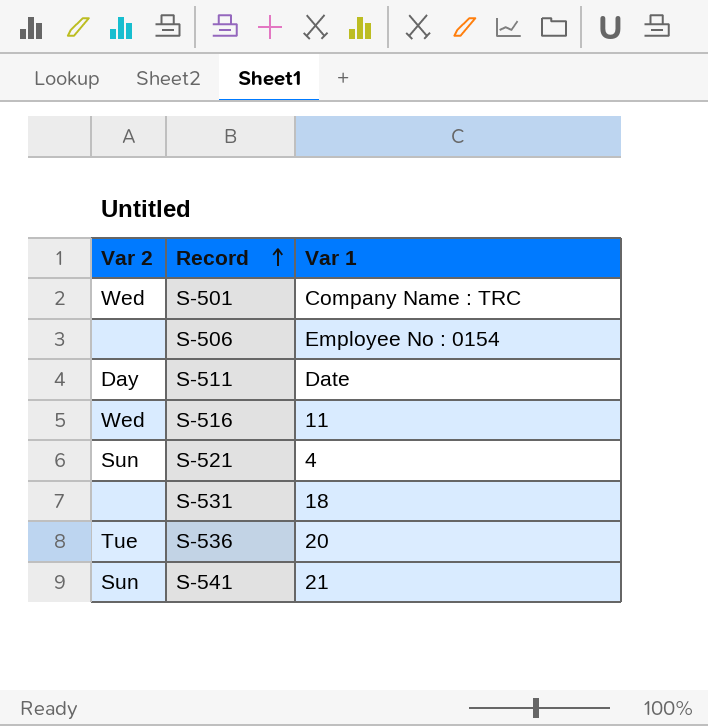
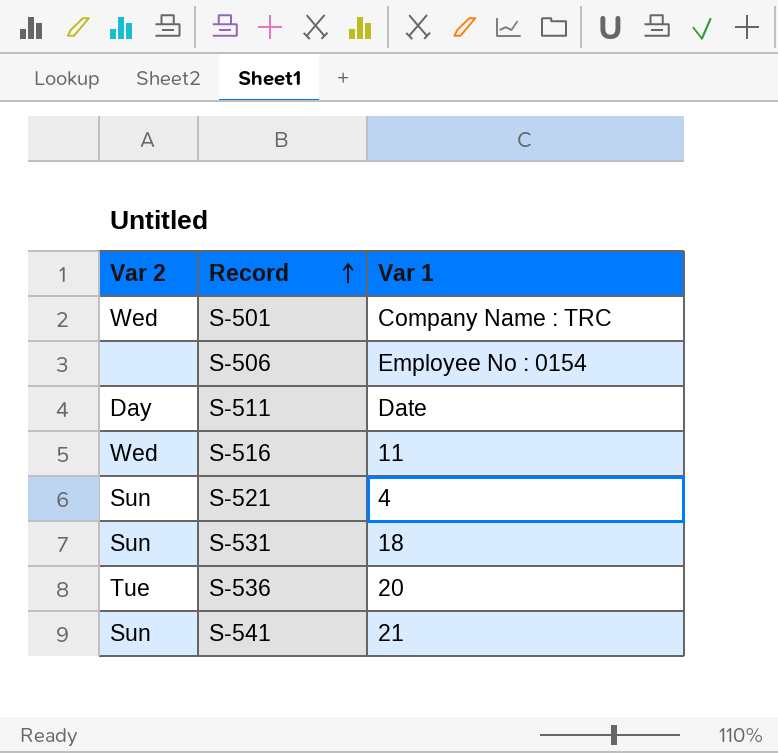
S-531 | Var 2: none -> Sun

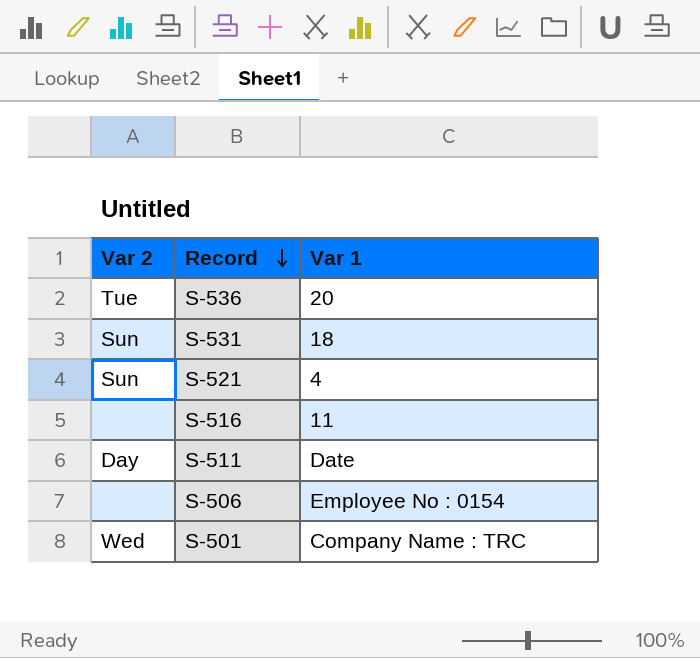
row order: Record ascending -> Record descending
row S-541: Sun | 21 -> none
S-516 | Var 2: Wed -> none

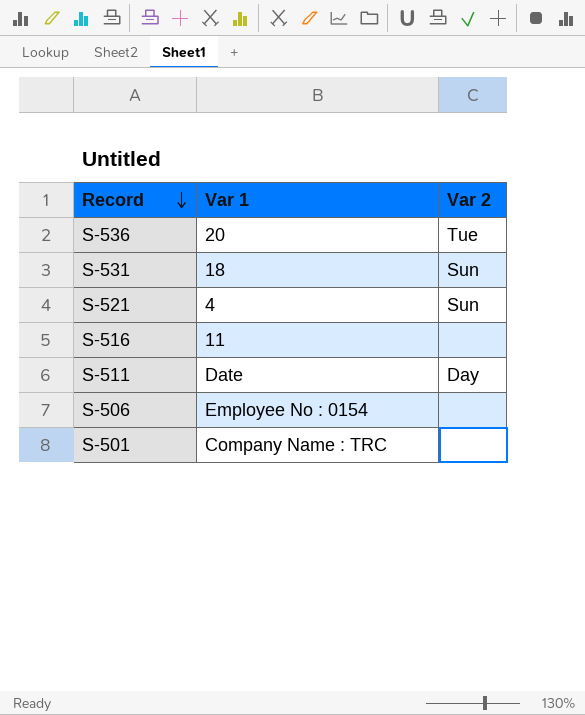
column Var 2 | position: 1 -> 3
S-501 | Var 2: Wed -> none

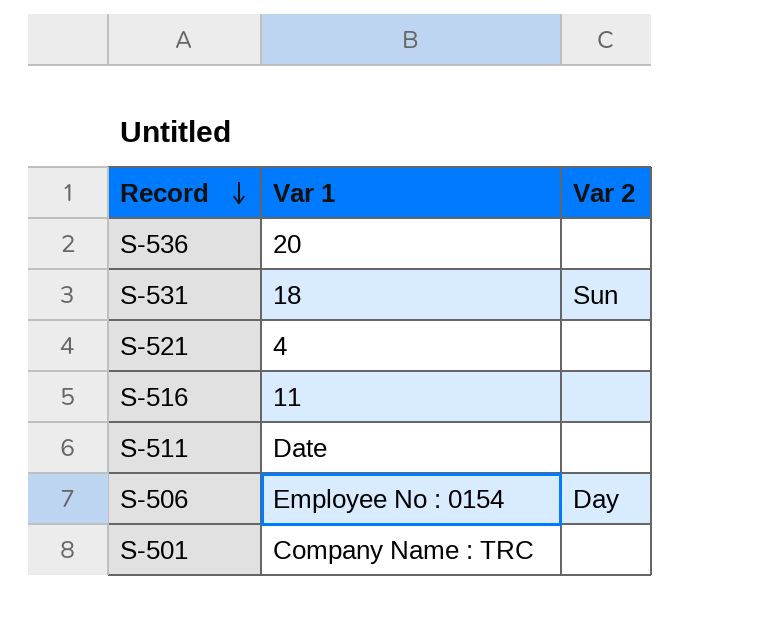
S-536 | Var 2: Tue -> none
S-521 | Var 2: Sun -> none
S-511 | Var 2: Day -> none
S-506 | Var 2: none -> Day

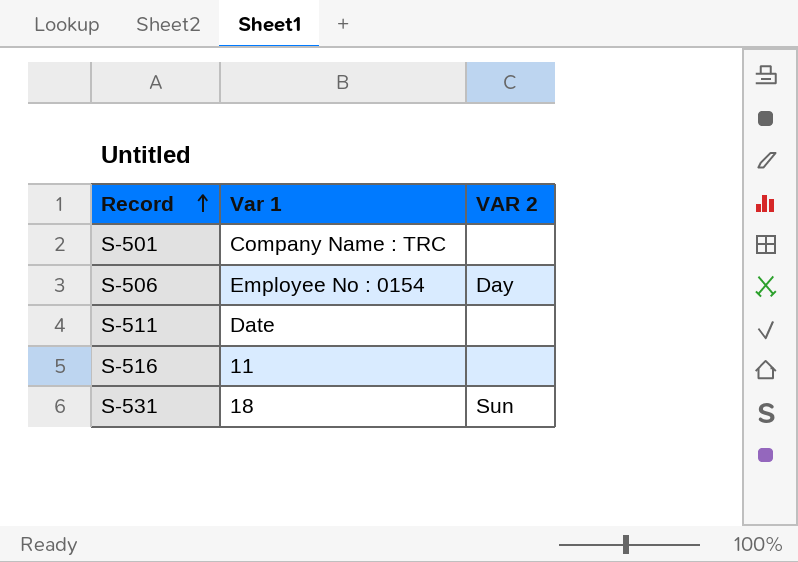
row order: Record descending -> Record ascending
column name: Var 2 -> VAR 2
row S-536: 20 | none -> none
row S-521: 4 | none -> none

